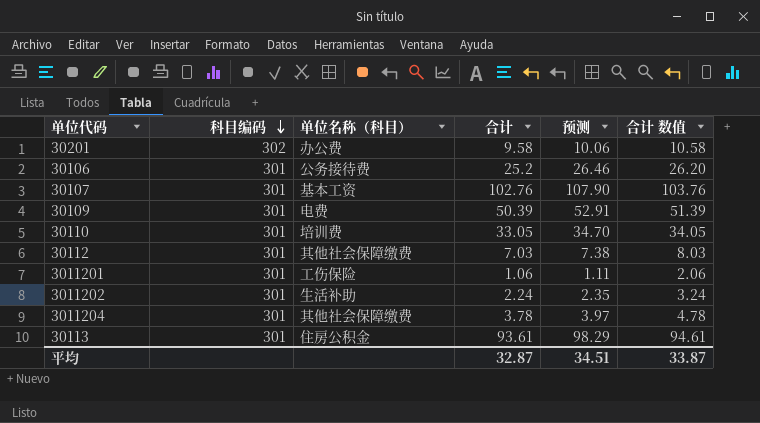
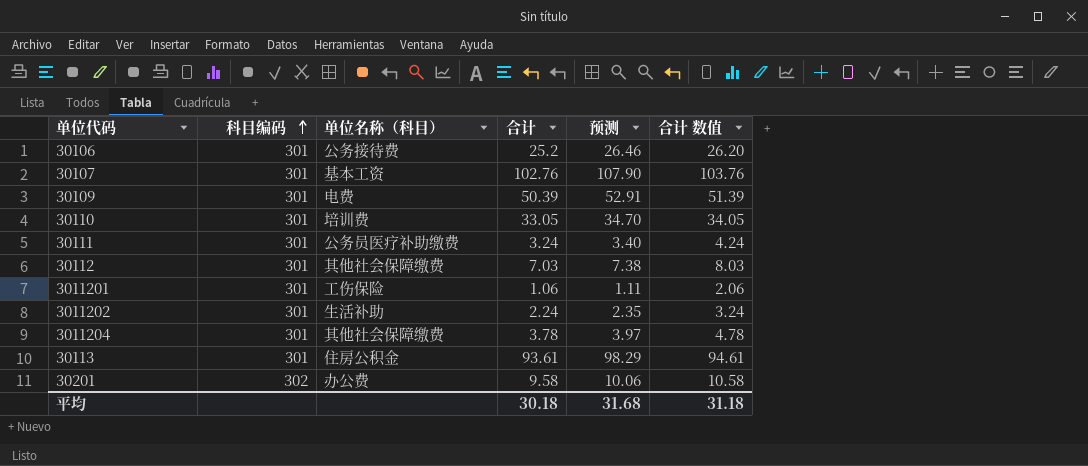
row order: 科目编码 descending -> 科目编码 ascending
row 30111: none -> 301 | 公务员医疗补助缴费 | 3.24 | 3.40 | 4.24
平均 | 合计: 32.87 -> 30.18
平均 | 预测: 34.51 -> 31.68
平均 | 合计 数值: 33.87 -> 31.18

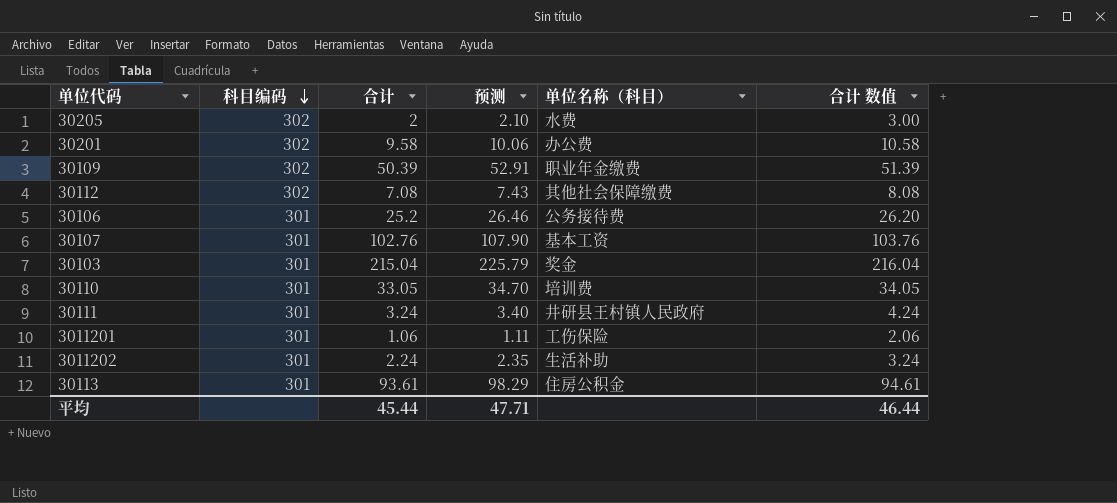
row order: 科目编码 ascending -> 科目编码 descending
column 单位名称（科目） | position: 3 -> 5
row 3011204: 301 | 其他社会保障缴费 | 3.78 | 3.97 | 4.78 -> none
row 30205: none -> 302 | 2 | 2.10 | 水费 | 3.00
30109 | 科目编码: 301 -> 302
30109 | 单位名称（科目）: 电费 -> 职业年金缴费
30112 | 科目编码: 301 -> 302
30112 | 合计: 7.03 -> 7.08
30112 | 预测: 7.38 -> 7.43
30112 | 合计 数值: 8.03 -> 8.08
row 30103: none -> 301 | 215.04 | 225.79 | 奖金 | 216.04
30111 | 单位名称（科目）: 公务员医疗补助缴费 -> 井研县王村镇人民政府
平均 | 合计: 30.18 -> 45.44
平均 | 预测: 31.68 -> 47.71
平均 | 合计 数值: 31.18 -> 46.44

